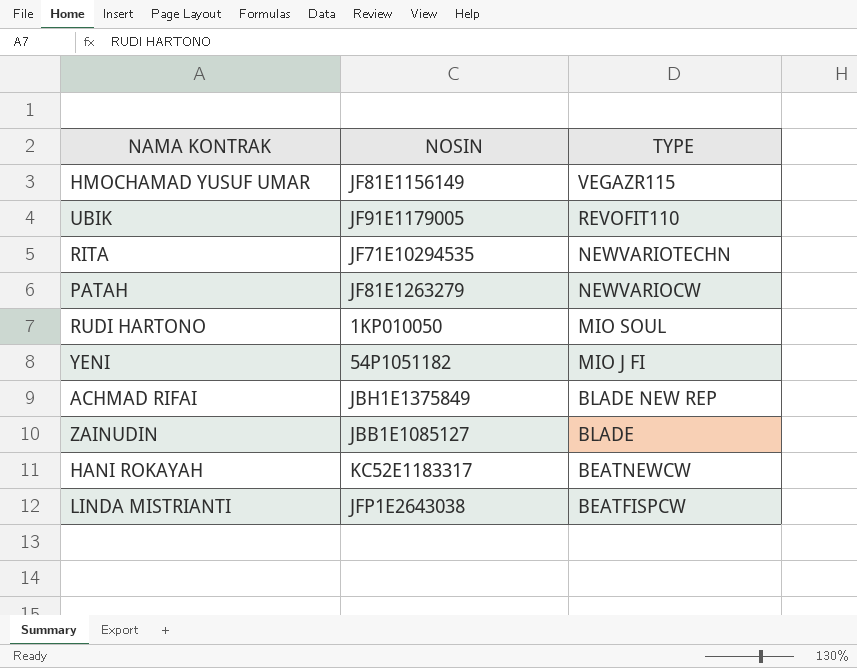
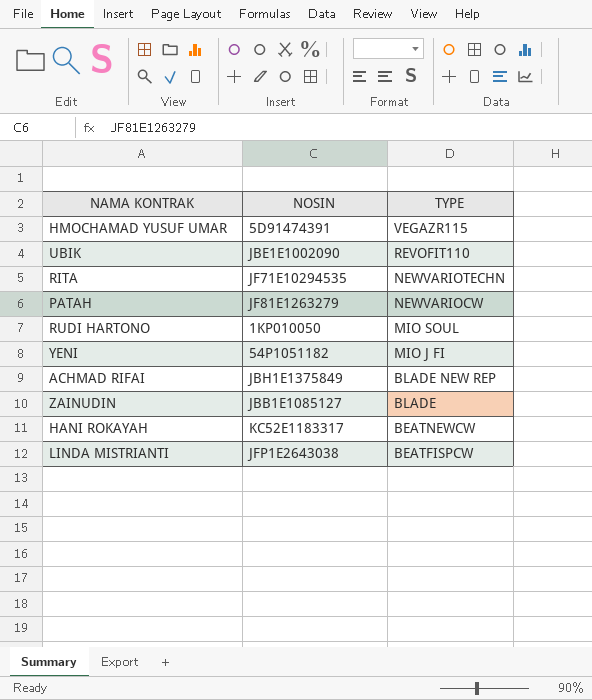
HMOCHAMAD YUSUF UMAR | NOSIN: JF81E1156149 -> 5D91474391
UBIK | NOSIN: JF91E1179005 -> JBE1E1002090

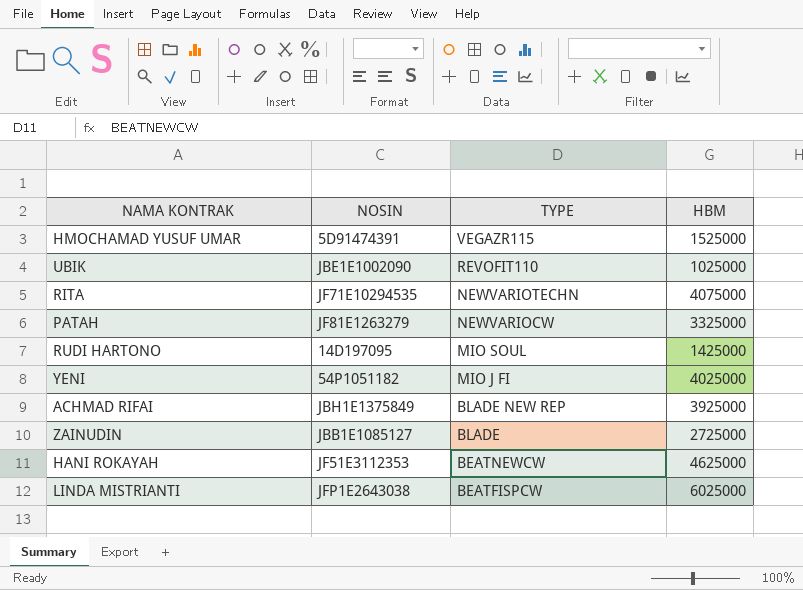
column HBM | position: none -> 4
RUDI HARTONO | NOSIN: 1KP010050 -> 14D197095
HANI ROKAYAH | NOSIN: KC52E1183317 -> JF51E3112353

